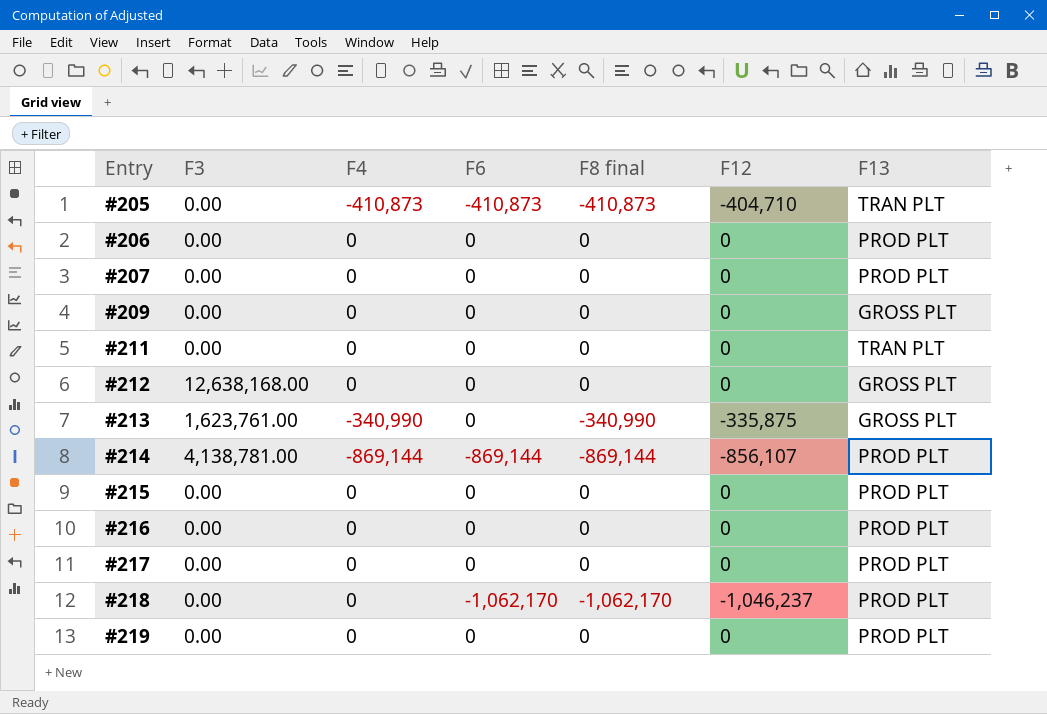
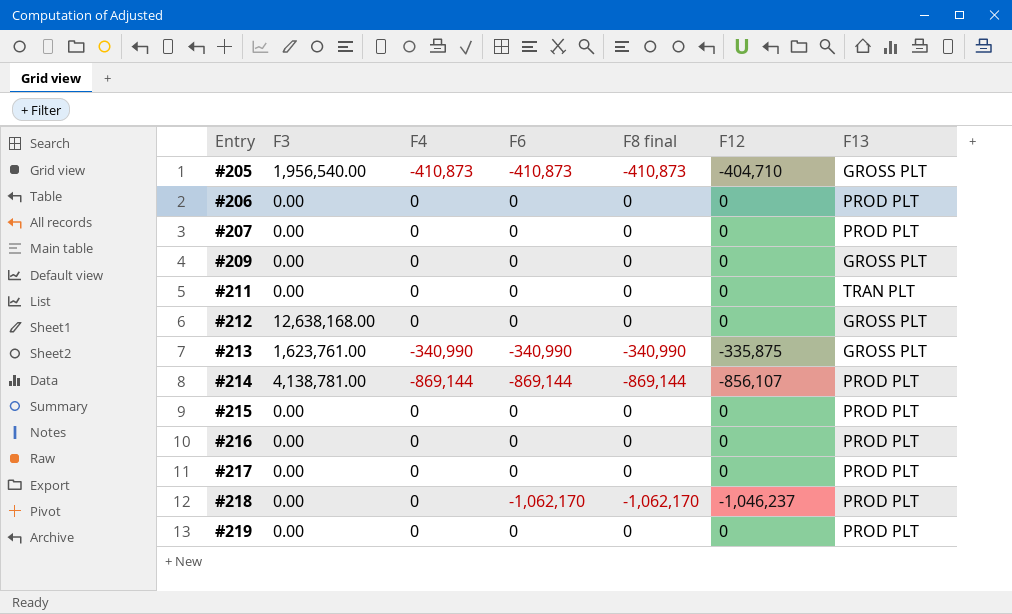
#205 | F3: 0.00 -> 1,956,540.00
#205 | F13: TRAN PLT -> GROSS PLT
#213 | F6: 0 -> -340,990

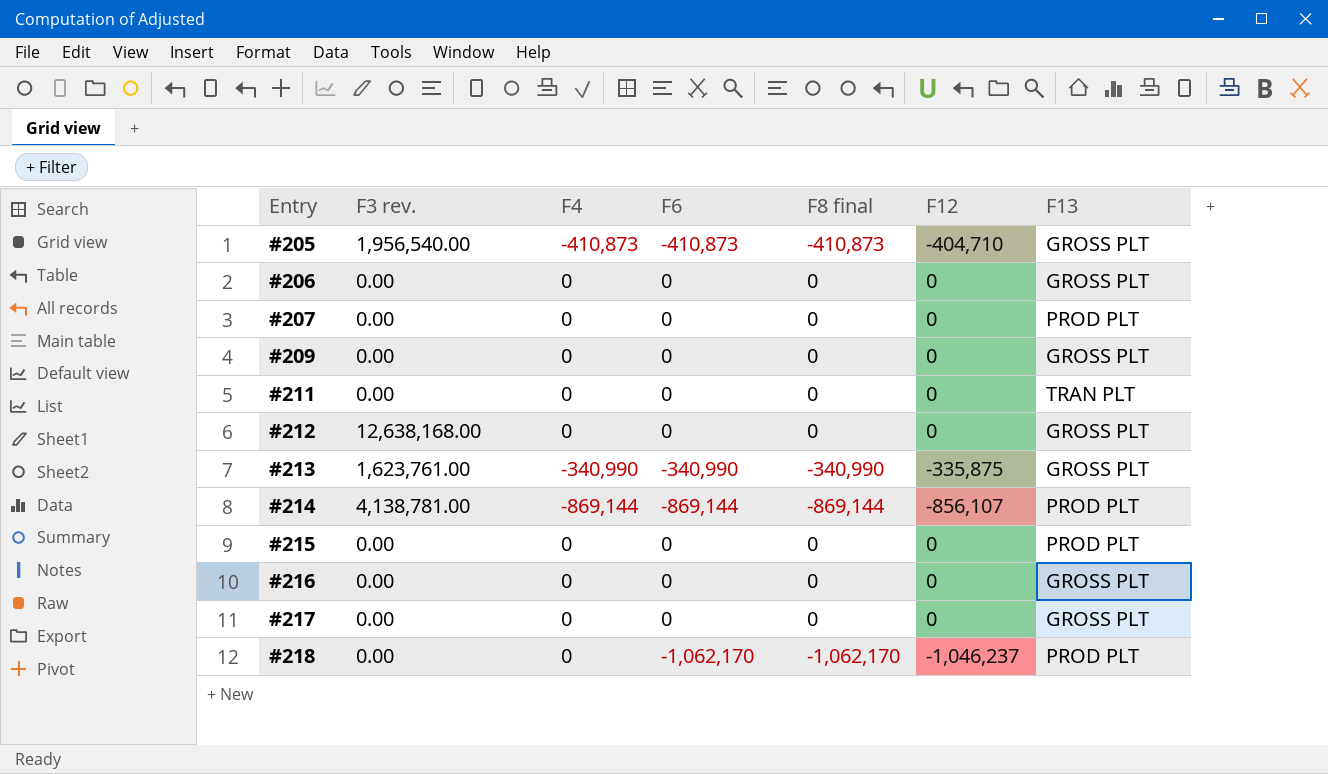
column name: F3 -> F3 rev.
row #219: 0.00 | 0 | 0 | 0 | 0 | PROD PLT -> none
#206 | F13: PROD PLT -> GROSS PLT
#216 | F13: PROD PLT -> GROSS PLT
#217 | F13: PROD PLT -> GROSS PLT

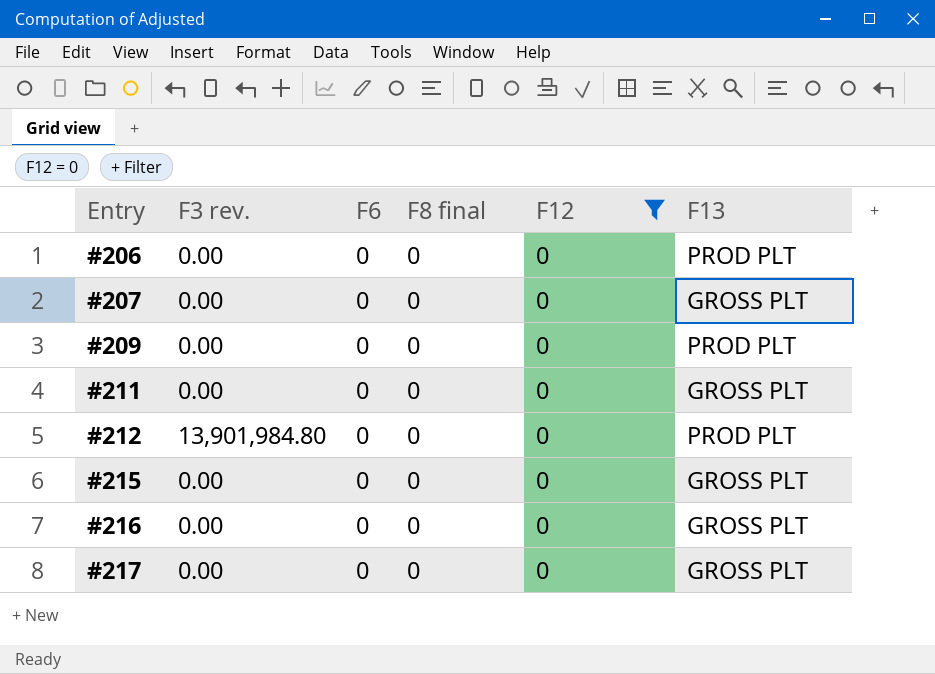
filter: none -> F12 = 0
column F4 | position: 3 -> none
#206 | F13: GROSS PLT -> PROD PLT
#207 | F13: PROD PLT -> GROSS PLT
#209 | F13: GROSS PLT -> PROD PLT
#211 | F13: TRAN PLT -> GROSS PLT
#212 | F3 rev.: 12,638,168.00 -> 13,901,984.80
#212 | F13: GROSS PLT -> PROD PLT
#215 | F13: PROD PLT -> GROSS PLT

